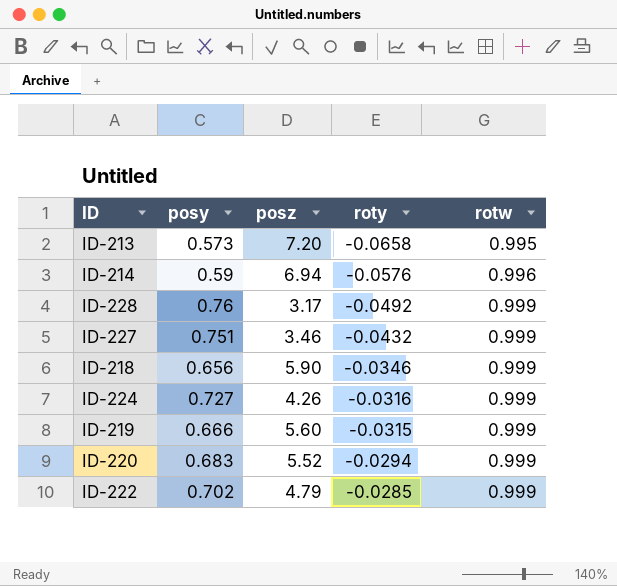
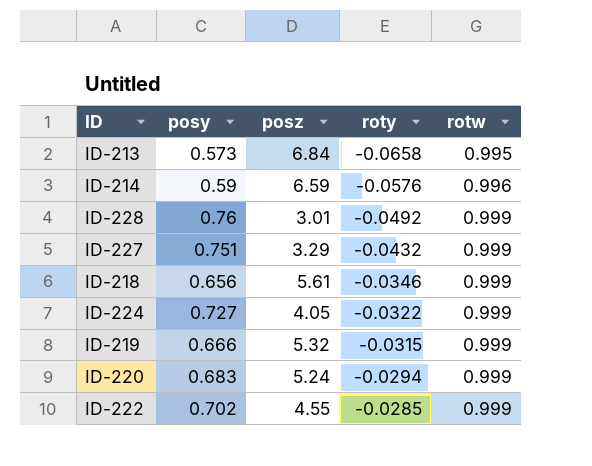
ID-213 | posz: 7.20 -> 6.84
ID-214 | posz: 6.94 -> 6.59
ID-228 | posz: 3.17 -> 3.01
ID-227 | posz: 3.46 -> 3.29
ID-218 | posz: 5.90 -> 5.61
ID-224 | posz: 4.26 -> 4.05
ID-224 | roty: -0.0316 -> -0.0322
ID-219 | posz: 5.60 -> 5.32
ID-220 | posz: 5.52 -> 5.24
ID-222 | posz: 4.79 -> 4.55

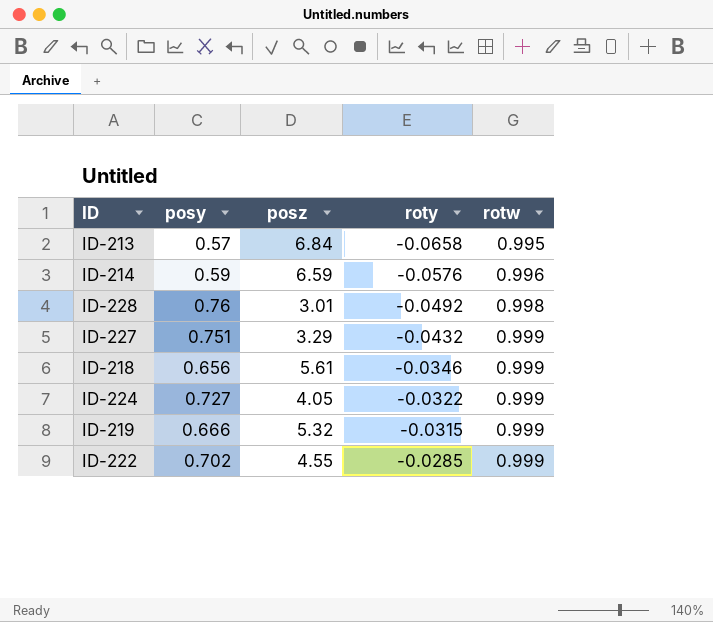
row ID-220: 0.683 | 5.24 | -0.0294 | 0.999 -> none
ID-213 | posy: 0.573 -> 0.57
ID-228 | rotw: 0.999 -> 0.998

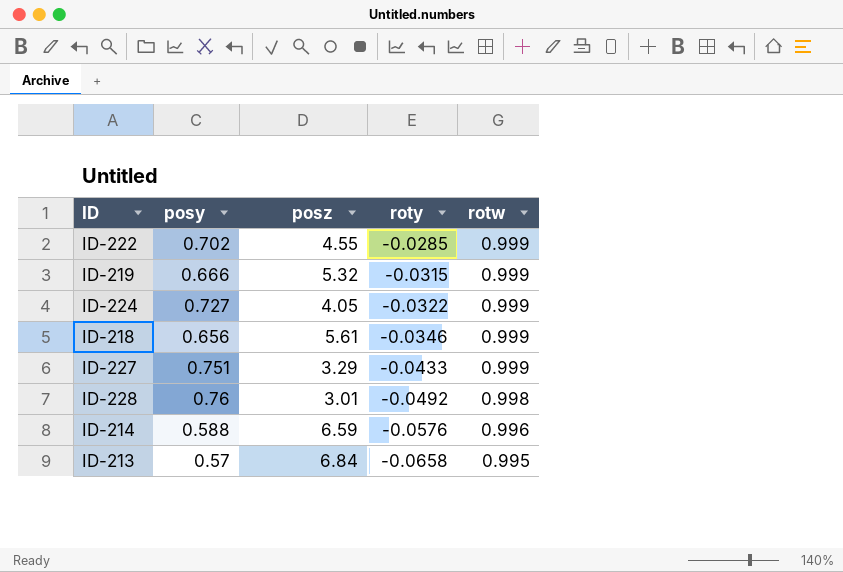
row order: roty ascending -> roty descending
ID-227 | roty: -0.0432 -> -0.0433
ID-214 | posy: 0.59 -> 0.588

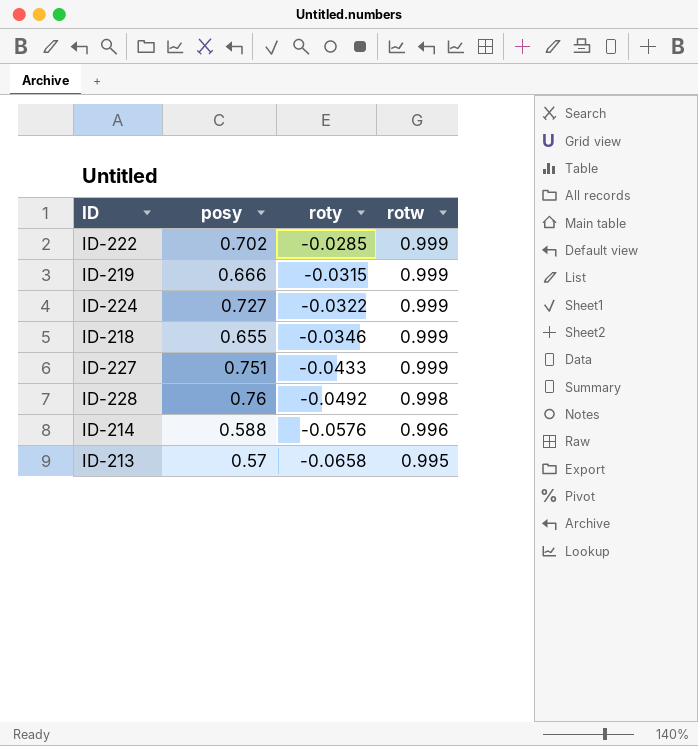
column posz | position: 3 -> none
ID-218 | posy: 0.656 -> 0.655

